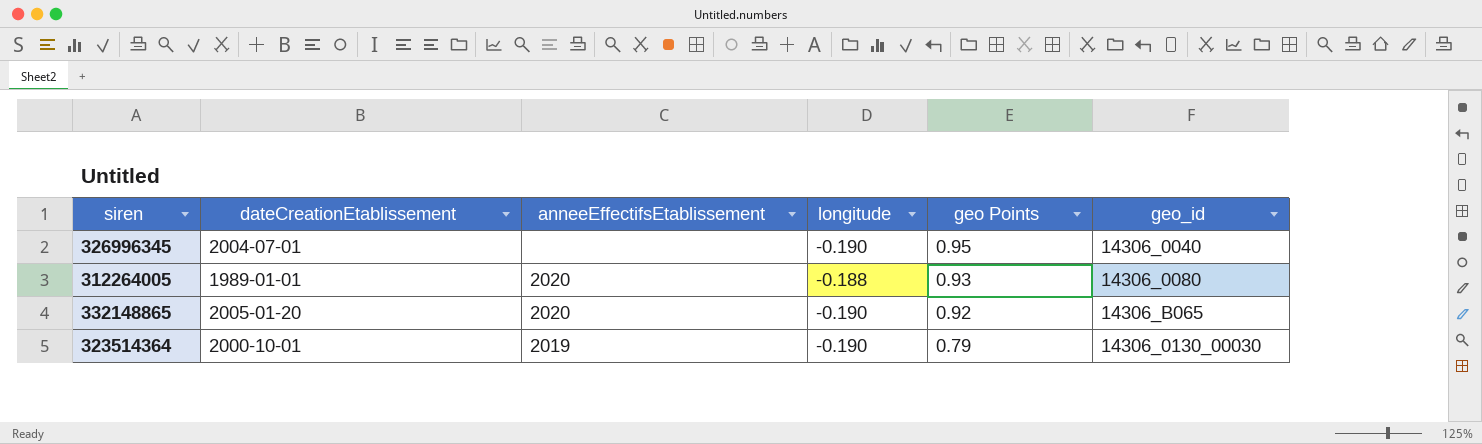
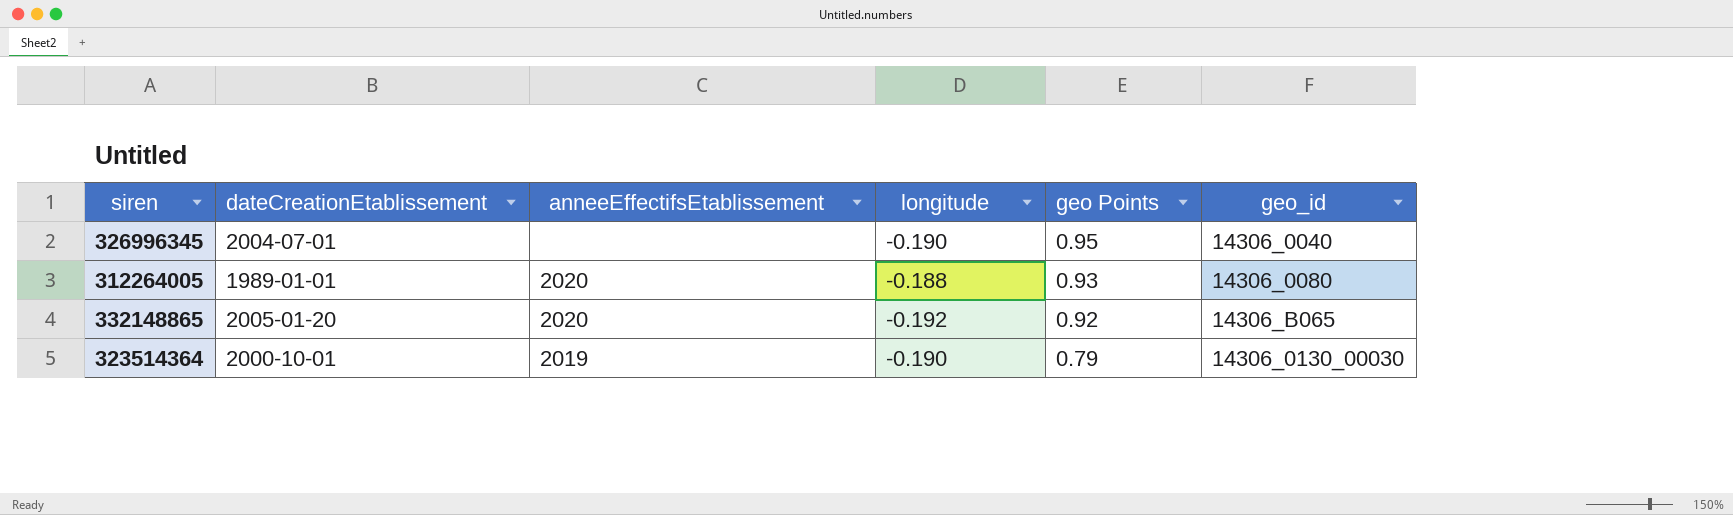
332148865 | longitude: -0.190 -> -0.192

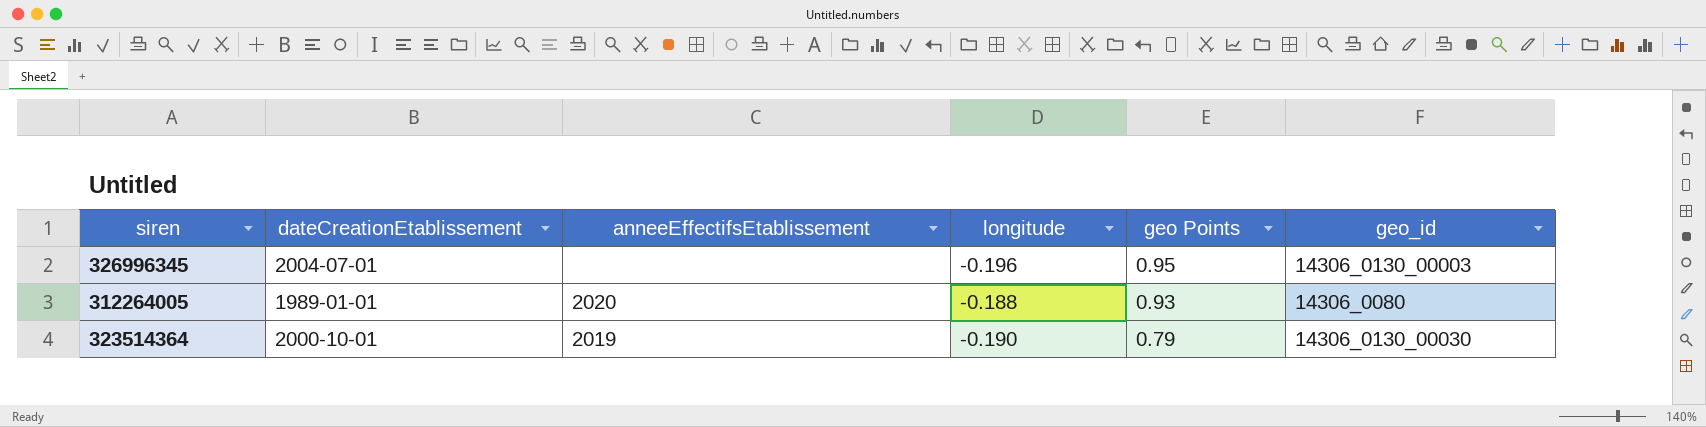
row 332148865: 2005-01-20 | 2020 | -0.192 | 0.92 | 14306_B065 -> none
326996345 | longitude: -0.190 -> -0.196
326996345 | geo_id: 14306_0040 -> 14306_0130_00003

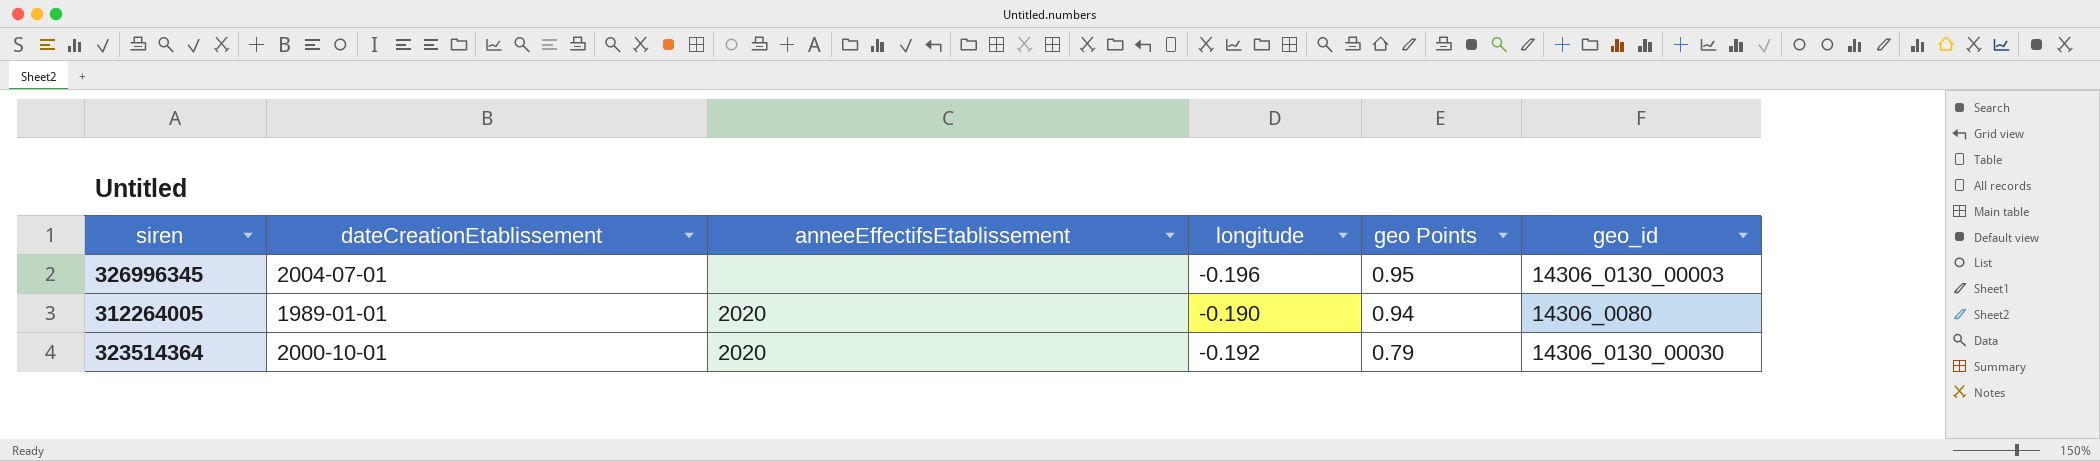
312264005 | longitude: -0.188 -> -0.190
312264005 | geo Points: 0.93 -> 0.94
323514364 | anneeEffectifsEtablissement: 2019 -> 2020
323514364 | longitude: -0.190 -> -0.192

